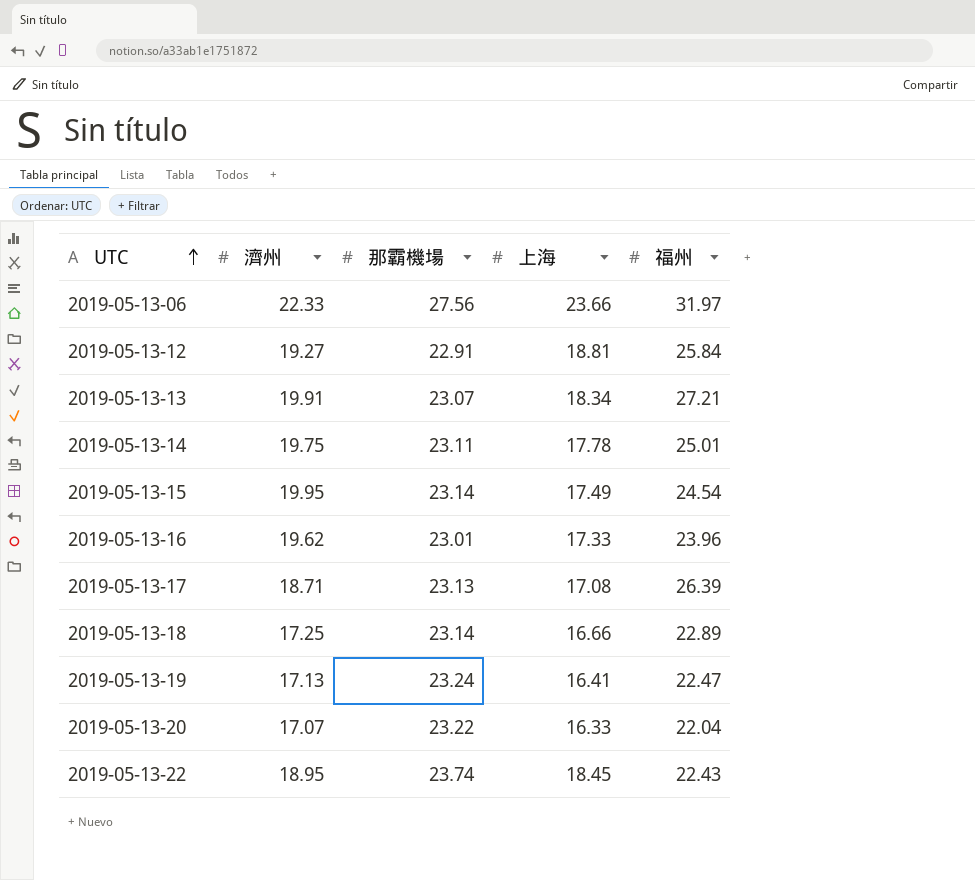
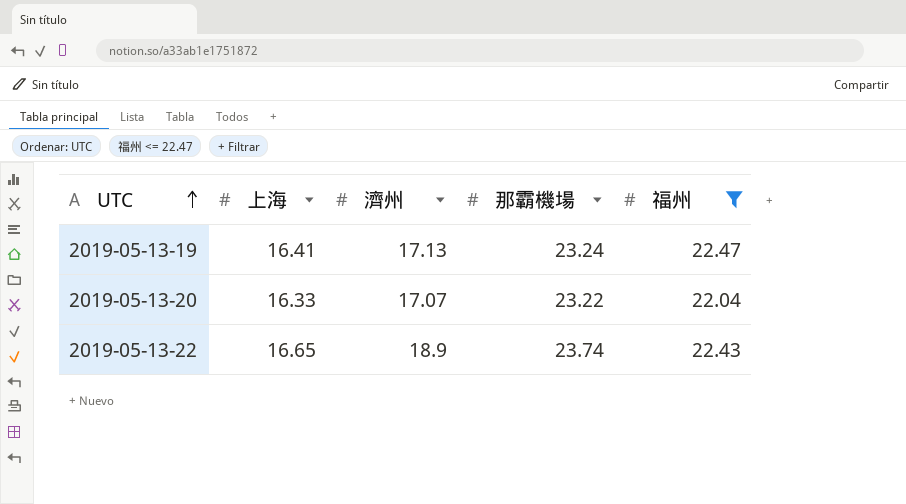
filter: none -> 福州 <= 22.47
column 上海 | position: 4 -> 2
2019-05-13-22 | 上海: 18.45 -> 16.65
2019-05-13-22 | 濟州: 18.95 -> 18.9

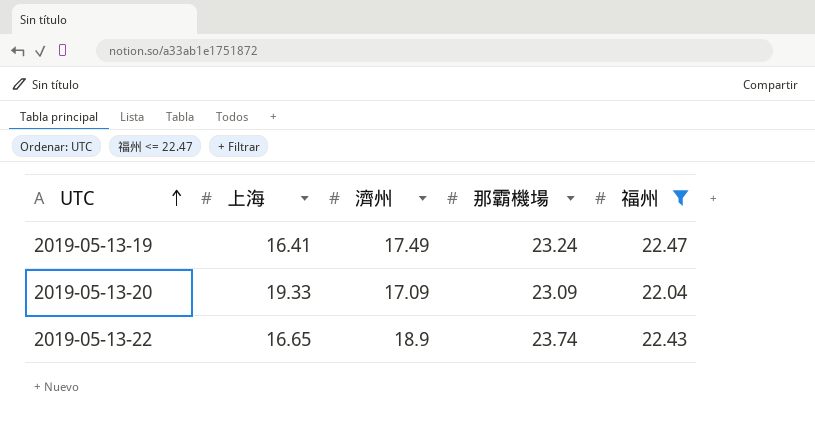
2019-05-13-19 | 濟州: 17.13 -> 17.49
2019-05-13-20 | 上海: 16.33 -> 19.33
2019-05-13-20 | 濟州: 17.07 -> 17.09
2019-05-13-20 | 那霸機場: 23.22 -> 23.09

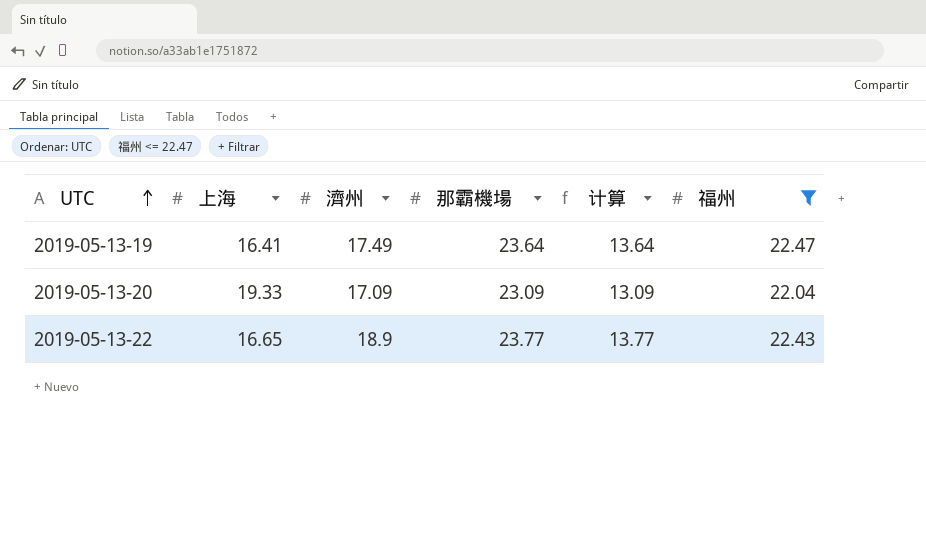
column 计算 | formula: none -> [那霸機場] - 10
2019-05-13-19 | 那霸機場: 23.24 -> 23.64
2019-05-13-22 | 那霸機場: 23.74 -> 23.77

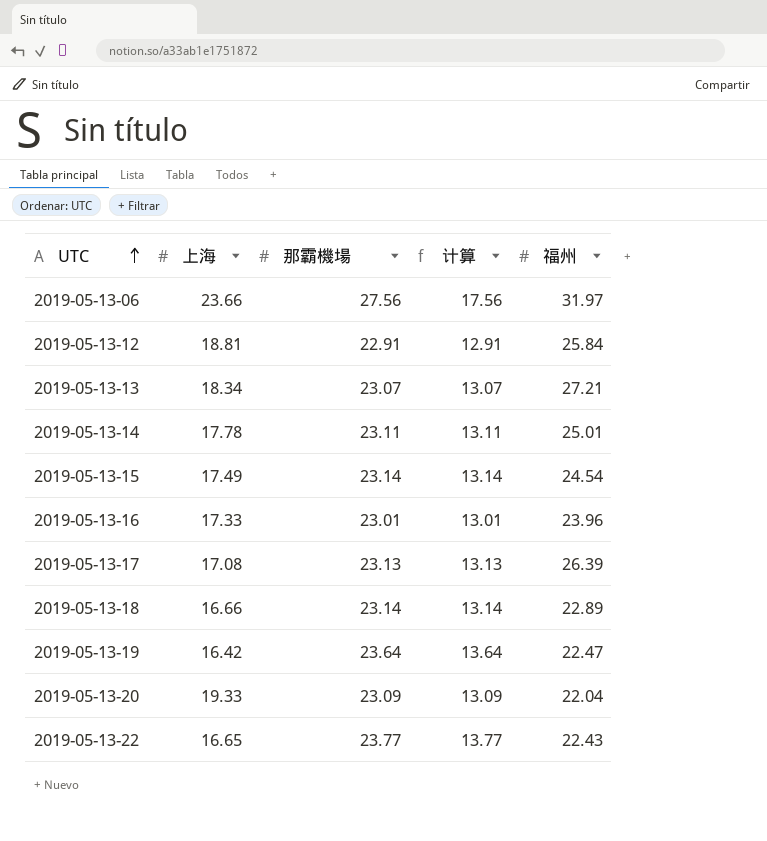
filter: 福州 <= 22.47 -> none
column 濟州 | position: 3 -> none
2019-05-13-19 | 上海: 16.41 -> 16.42

